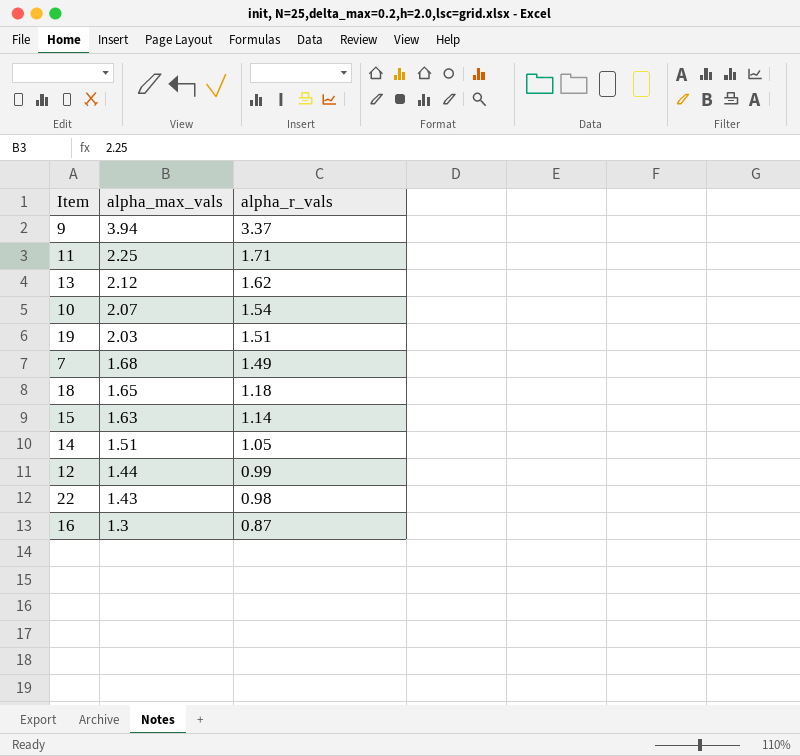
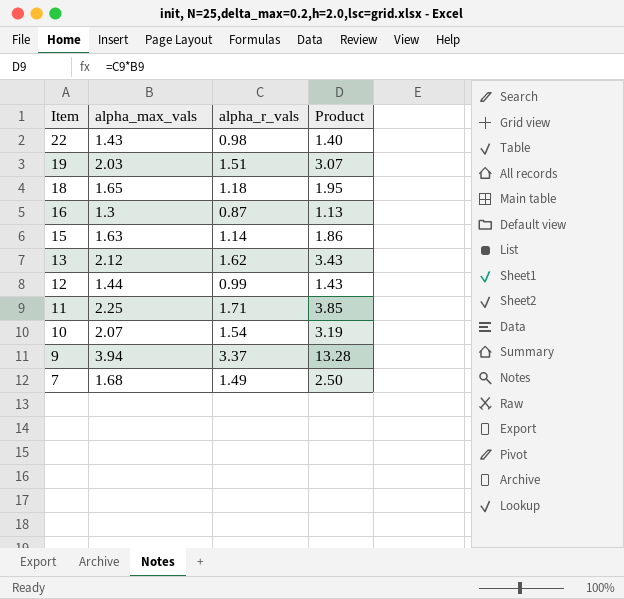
row order: alpha_max_vals descending -> Item descending
column Product | formula: none -> [alpha_max_vals] * [alpha_r_vals]
row 14: 1.51 | 1.05 -> none

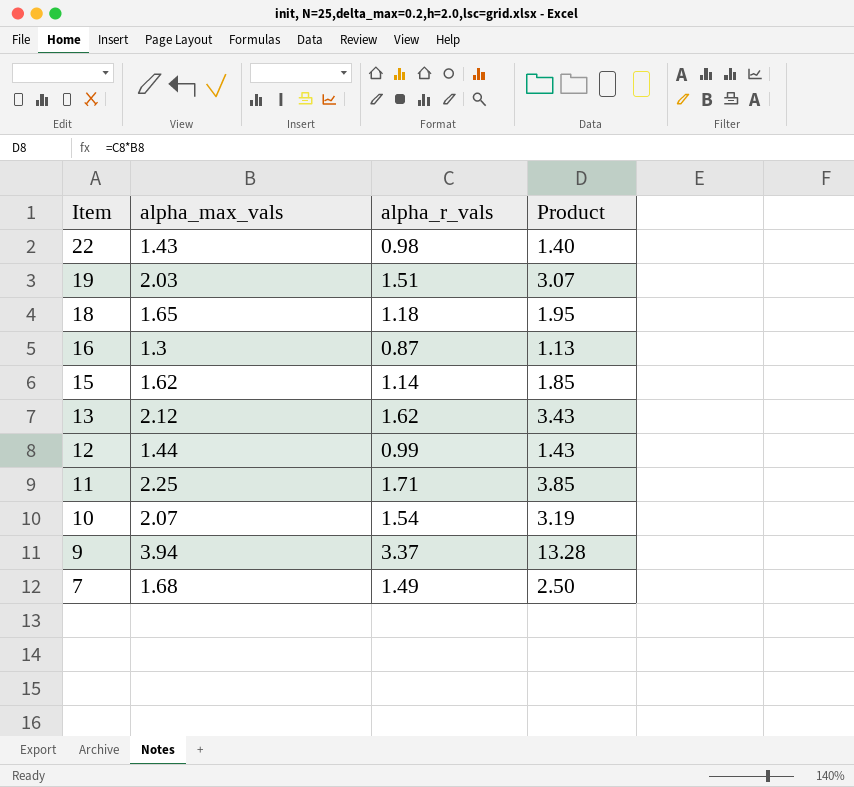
15 | alpha_max_vals: 1.63 -> 1.62
15 | Product: 1.86 -> 1.85

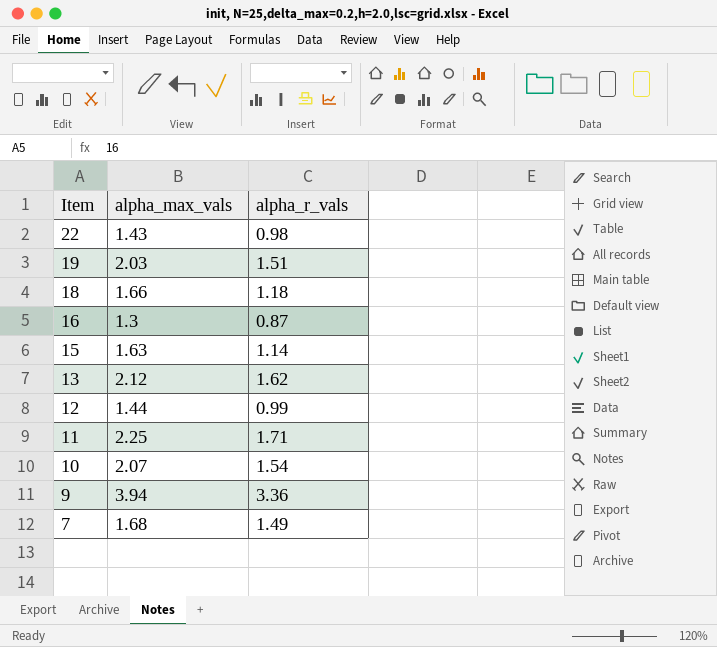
column Product | formula: [alpha_max_vals] * [alpha_r_vals] -> none
18 | alpha_max_vals: 1.65 -> 1.66
15 | alpha_max_vals: 1.62 -> 1.63
9 | alpha_r_vals: 3.37 -> 3.36

